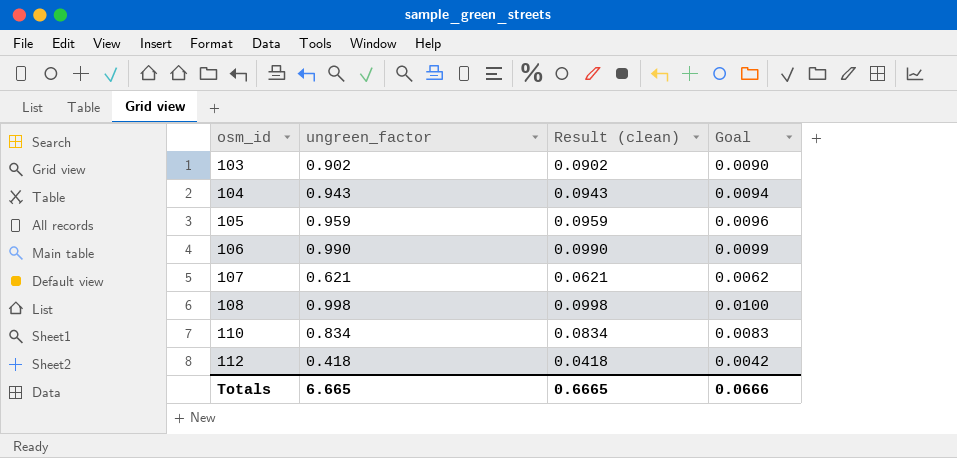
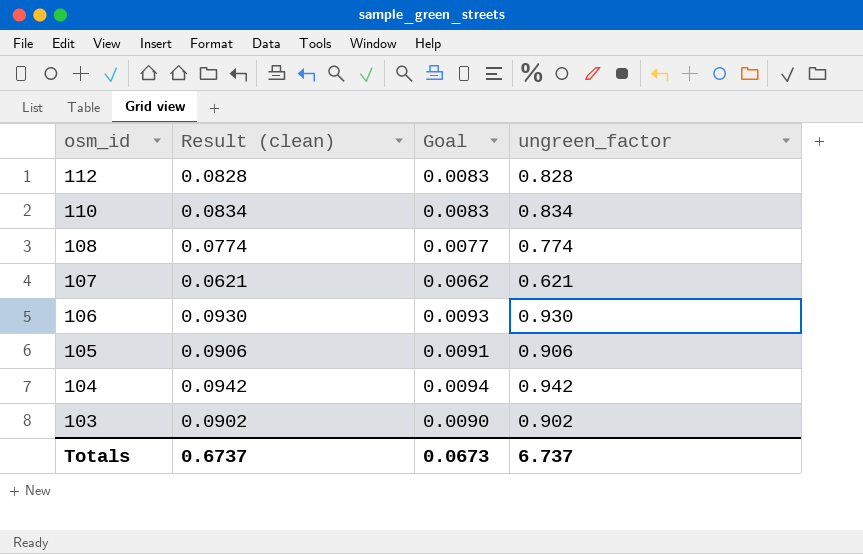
row order: osm_id ascending -> osm_id descending
column ungreen_factor | position: 2 -> 4
112 | Result (clean): 0.0418 -> 0.0828
112 | Goal: 0.0042 -> 0.0083
112 | ungreen_factor: 0.418 -> 0.828
108 | Result (clean): 0.0998 -> 0.0774
108 | Goal: 0.0100 -> 0.0077
108 | ungreen_factor: 0.998 -> 0.774
106 | Result (clean): 0.0990 -> 0.0930
106 | Goal: 0.0099 -> 0.0093
106 | ungreen_factor: 0.990 -> 0.930
105 | Result (clean): 0.0959 -> 0.0906
105 | Goal: 0.0096 -> 0.0091
105 | ungreen_factor: 0.959 -> 0.906
104 | Result (clean): 0.0943 -> 0.0942
104 | ungreen_factor: 0.943 -> 0.942
Totals | Result (clean): 0.6665 -> 0.6737
Totals | Goal: 0.0666 -> 0.0673
Totals | ungreen_factor: 6.665 -> 6.737

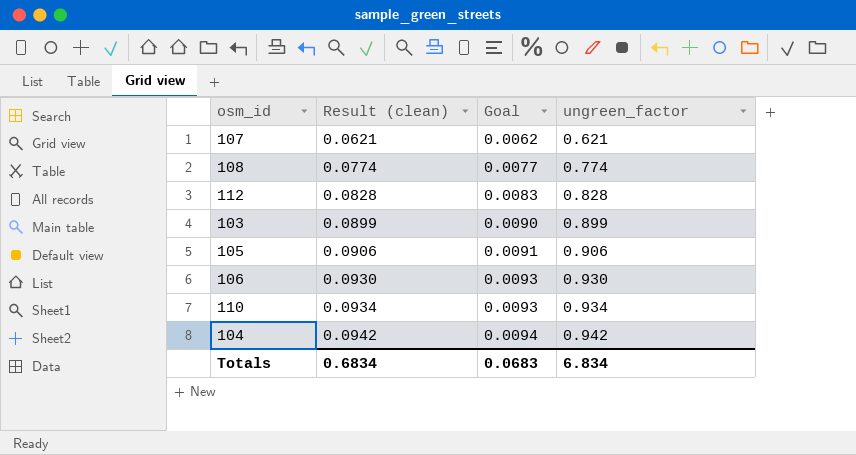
row order: osm_id descending -> Result (clean) ascending
103 | Result (clean): 0.0902 -> 0.0899
103 | ungreen_factor: 0.902 -> 0.899
110 | Result (clean): 0.0834 -> 0.0934
110 | Goal: 0.0083 -> 0.0093
110 | ungreen_factor: 0.834 -> 0.934
Totals | Result (clean): 0.6737 -> 0.6834
Totals | Goal: 0.0673 -> 0.0683
Totals | ungreen_factor: 6.737 -> 6.834

